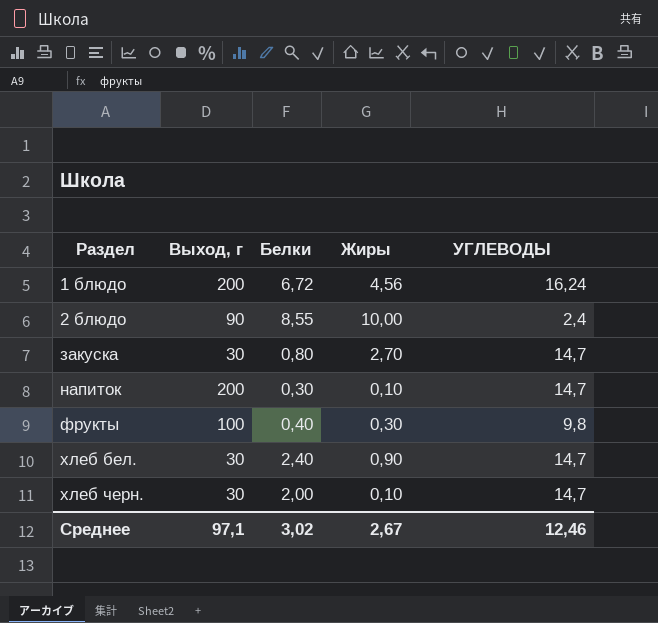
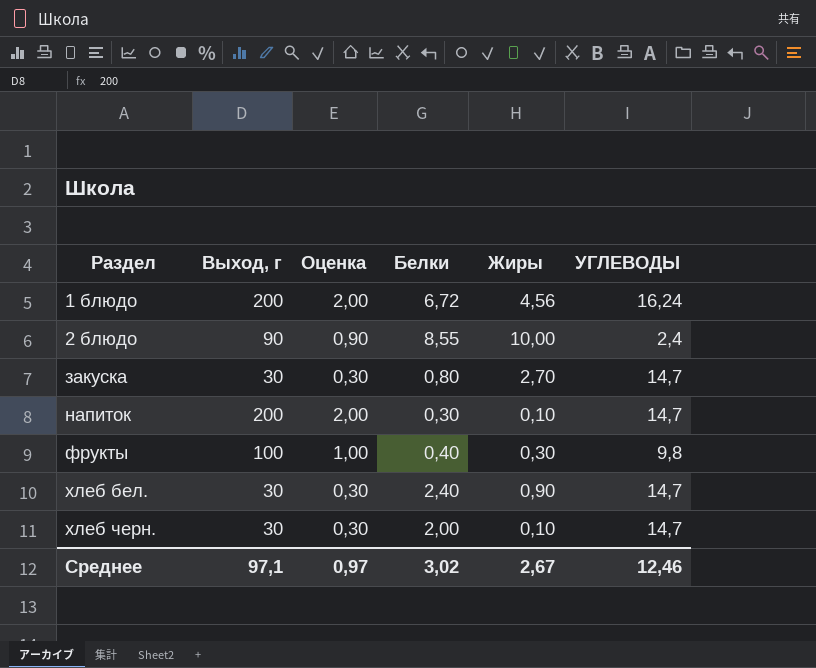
column Оценка | formula: none -> [Выход, г] * 0,01

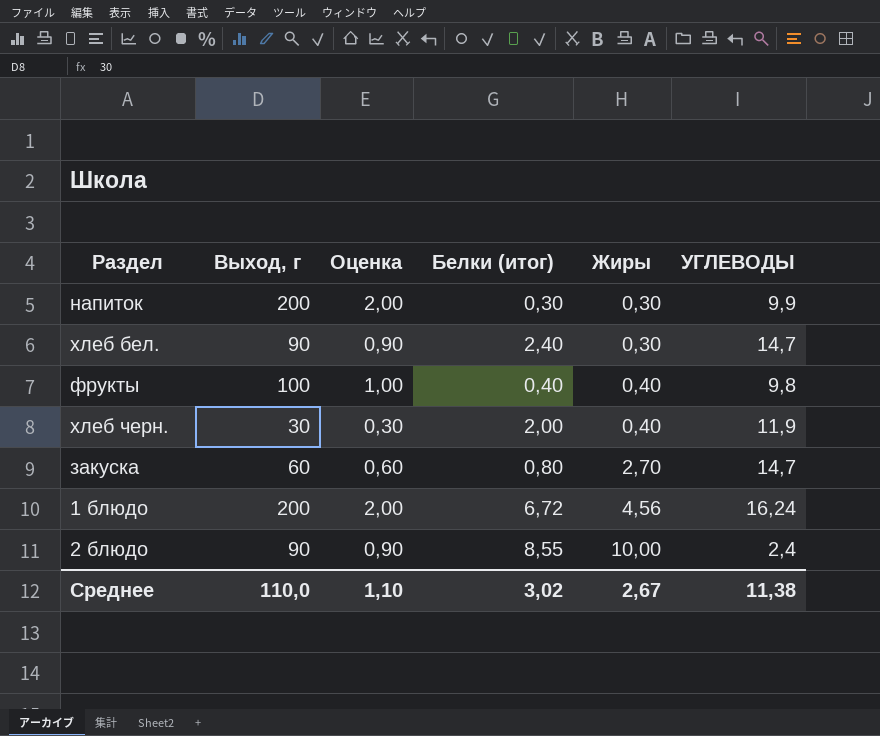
row order: Раздел ascending -> Жиры ascending
column name: Белки -> Белки (итог)
напиток | Жиры: 0,10 -> 0,30
напиток | УГЛЕВОДЫ: 14,7 -> 9,9
хлеб бел. | Выход, г: 30 -> 90
хлеб бел. | Оценка: 0,30 -> 0,90
хлеб бел. | Жиры: 0,90 -> 0,30
фрукты | Жиры: 0,30 -> 0,40
хлеб черн. | Жиры: 0,10 -> 0,40
хлеб черн. | УГЛЕВОДЫ: 14,7 -> 11,9
закуска | Выход, г: 30 -> 60
закуска | Оценка: 0,30 -> 0,60
Среднее | Выход, г: 97,1 -> 110,0
Среднее | Оценка: 0,97 -> 1,10
Среднее | УГЛЕВОДЫ: 12,46 -> 11,38

